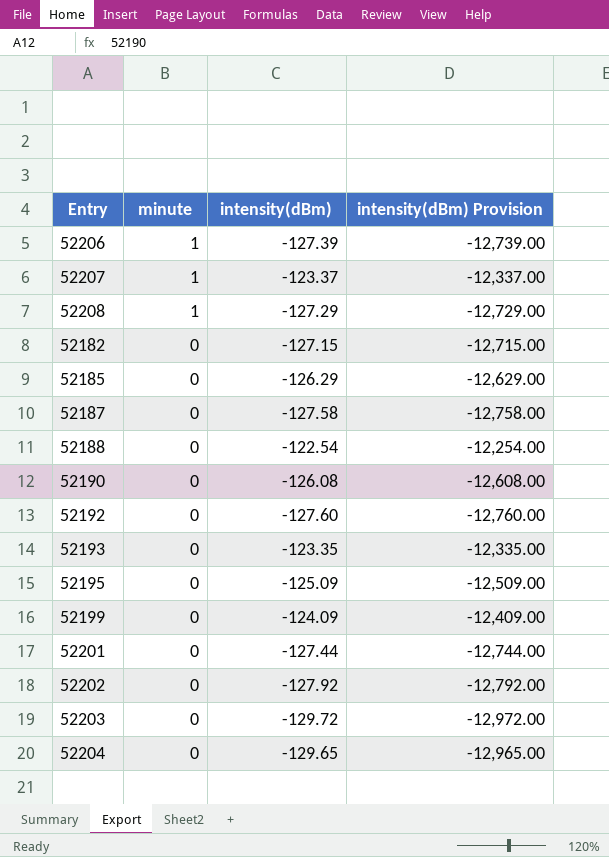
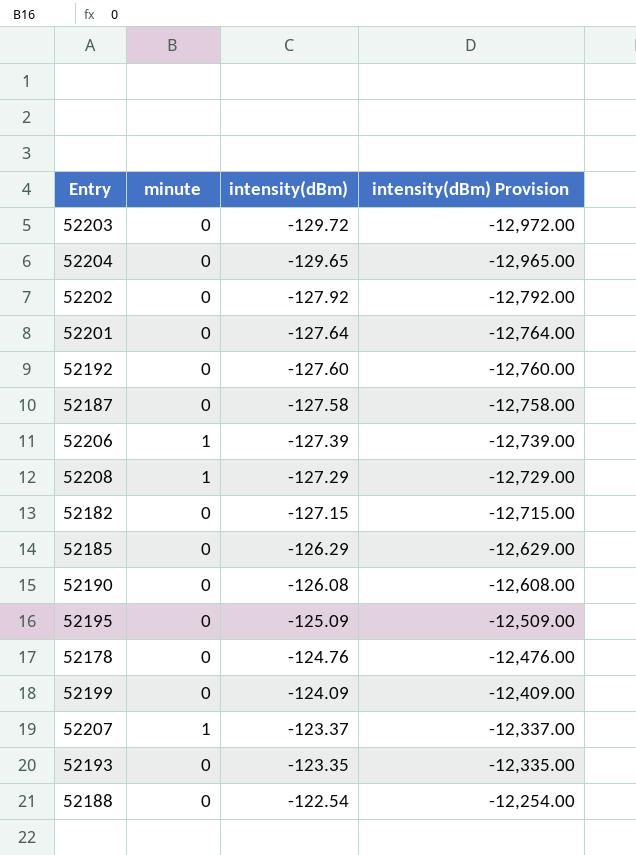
row order: minute descending -> intensity(dBm) ascending
52201 | intensity(dBm): -127.44 -> -127.64
52201 | intensity(dBm) Provision: -12,744.00 -> -12,764.00
row 52178: none -> 0 | -124.76 | -12,476.00

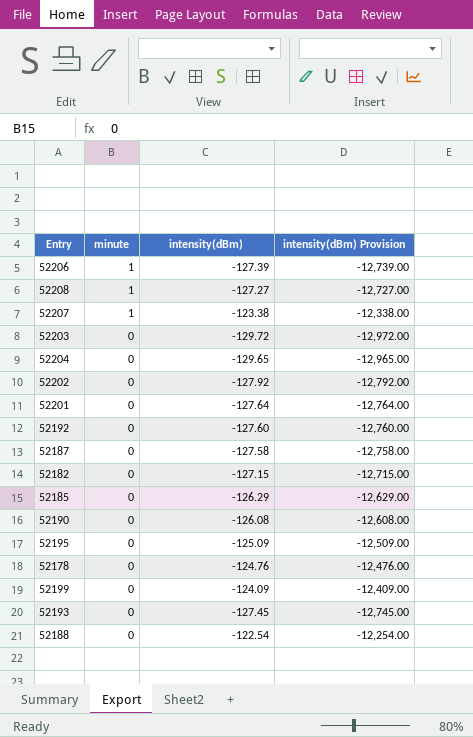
row order: intensity(dBm) ascending -> minute descending
52208 | intensity(dBm): -127.29 -> -127.27
52208 | intensity(dBm) Provision: -12,729.00 -> -12,727.00
52207 | intensity(dBm): -123.37 -> -123.38
52207 | intensity(dBm) Provision: -12,337.00 -> -12,338.00
52193 | intensity(dBm): -123.35 -> -127.45
52193 | intensity(dBm) Provision: -12,335.00 -> -12,745.00

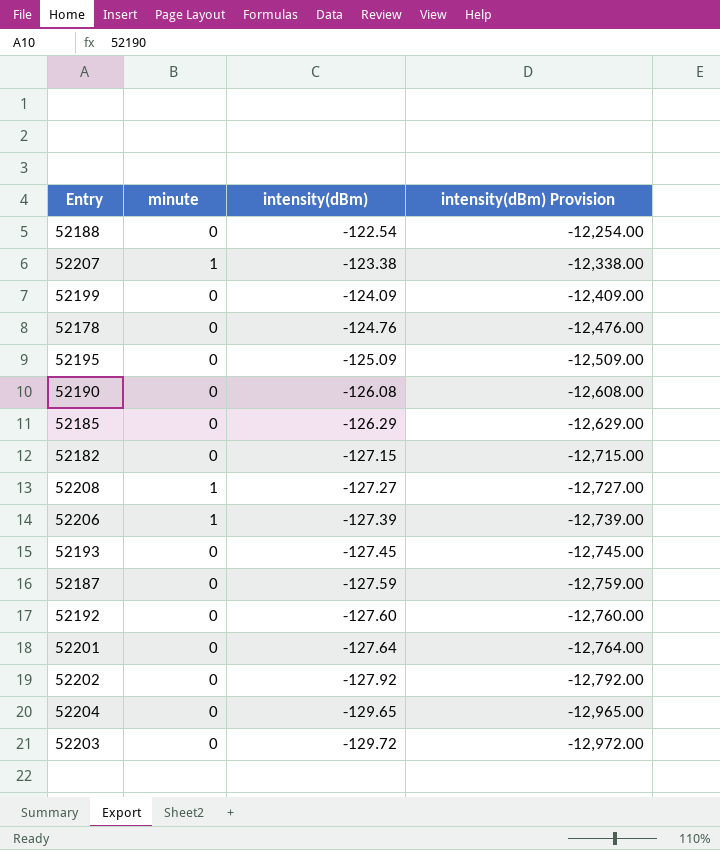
row order: minute descending -> intensity(dBm) descending
52187 | intensity(dBm): -127.58 -> -127.59
52187 | intensity(dBm) Provision: -12,758.00 -> -12,759.00

